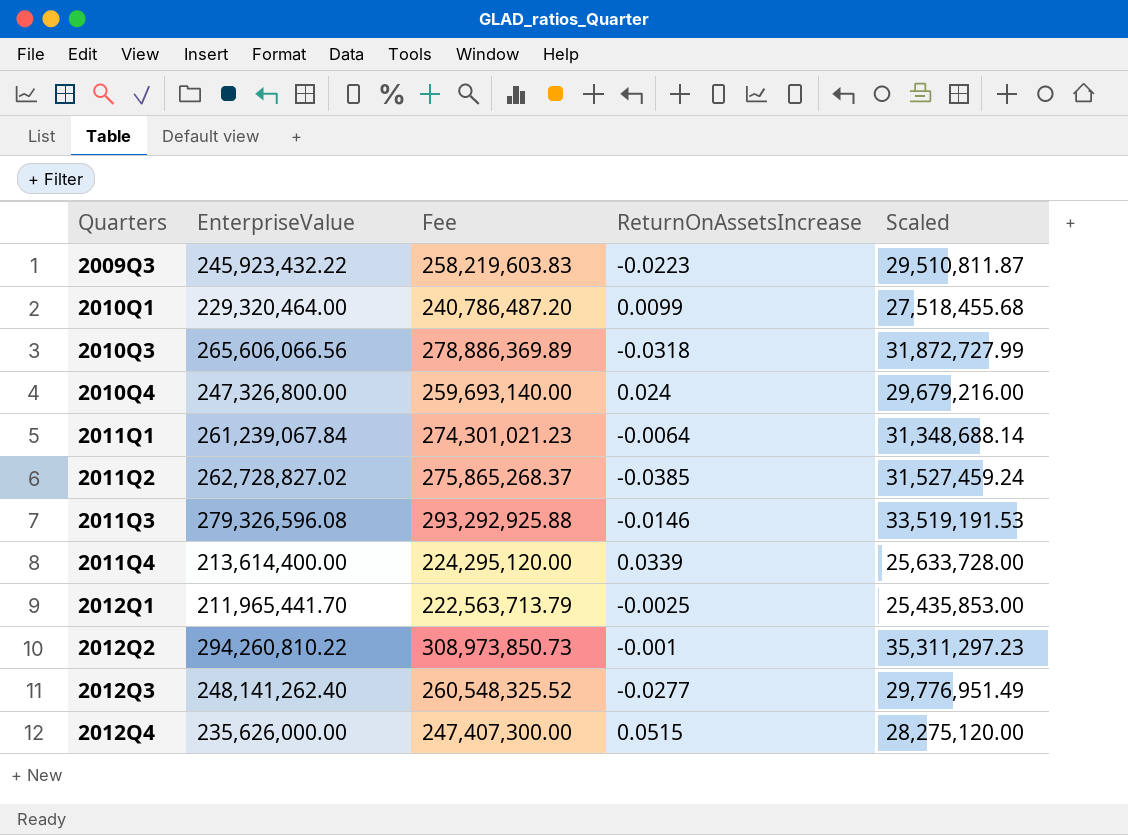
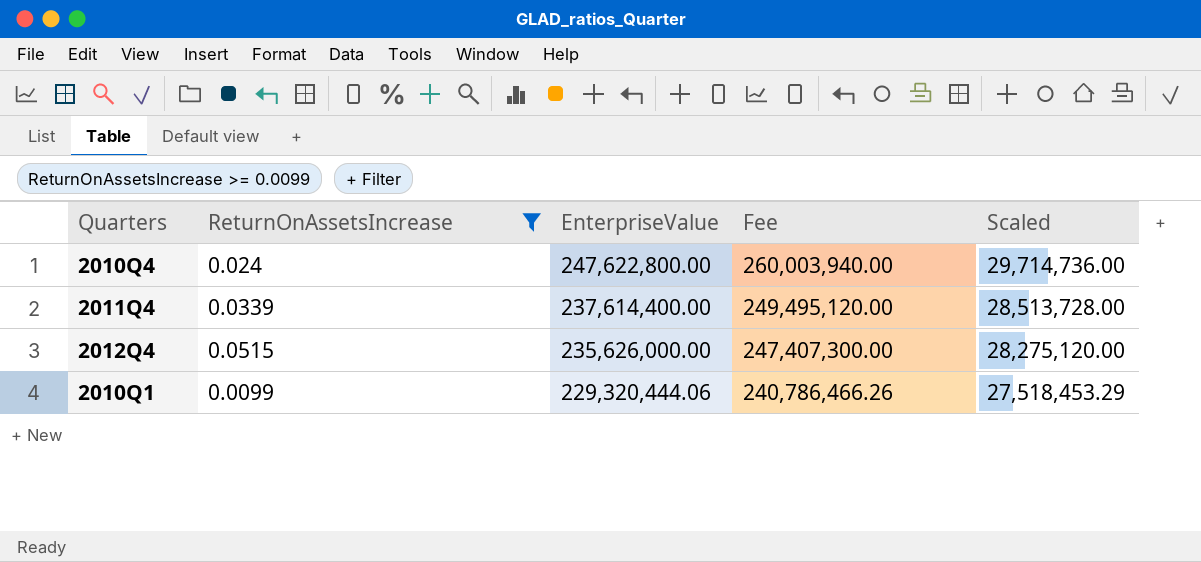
filter: none -> ReturnOnAssetsIncrease >= 0.0099
row order: Quarters ascending -> EnterpriseValue descending
column ReturnOnAssetsIncrease | position: 4 -> 2
2010Q4 | EnterpriseValue: 247,326,800.00 -> 247,622,800.00
2010Q4 | Fee: 259,693,140.00 -> 260,003,940.00
2010Q4 | Scaled: 29,679,216.00 -> 29,714,736.00
2011Q4 | EnterpriseValue: 213,614,400.00 -> 237,614,400.00
2011Q4 | Fee: 224,295,120.00 -> 249,495,120.00
2011Q4 | Scaled: 25,633,728.00 -> 28,513,728.00
2010Q1 | EnterpriseValue: 229,320,464.00 -> 229,320,444.06
2010Q1 | Fee: 240,786,487.20 -> 240,786,466.26
2010Q1 | Scaled: 27,518,455.68 -> 27,518,453.29

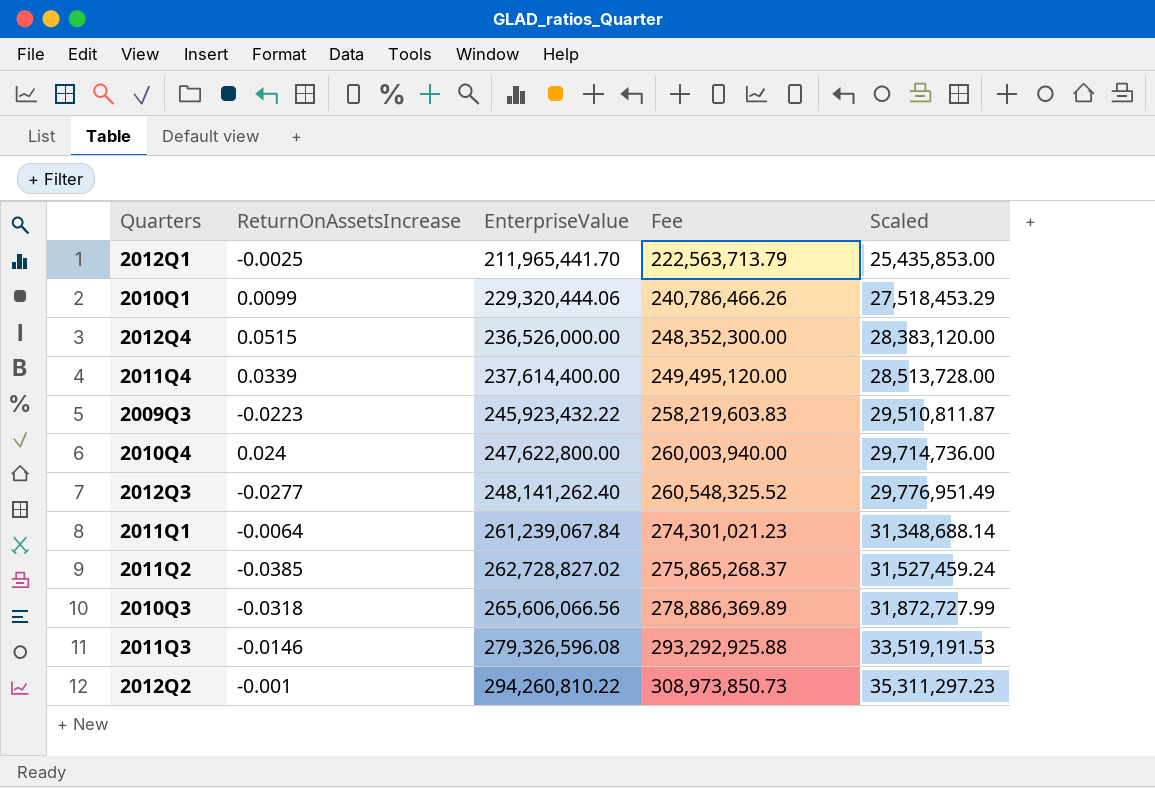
filter: ReturnOnAssetsIncrease >= 0.0099 -> none
row order: EnterpriseValue descending -> EnterpriseValue ascending
2012Q4 | EnterpriseValue: 235,626,000.00 -> 236,526,000.00
2012Q4 | Fee: 247,407,300.00 -> 248,352,300.00
2012Q4 | Scaled: 28,275,120.00 -> 28,383,120.00

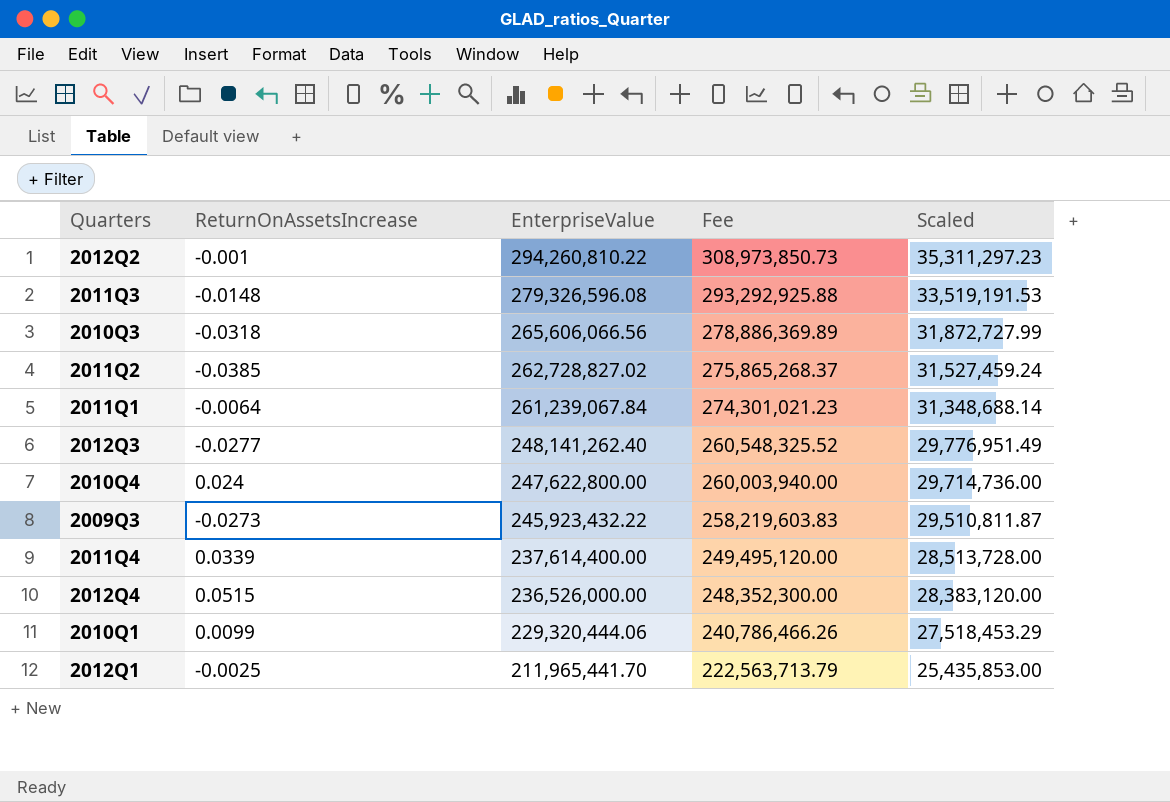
row order: EnterpriseValue ascending -> EnterpriseValue descending
2011Q3 | ReturnOnAssetsIncrease: -0.0146 -> -0.0148
2009Q3 | ReturnOnAssetsIncrease: -0.0223 -> -0.0273

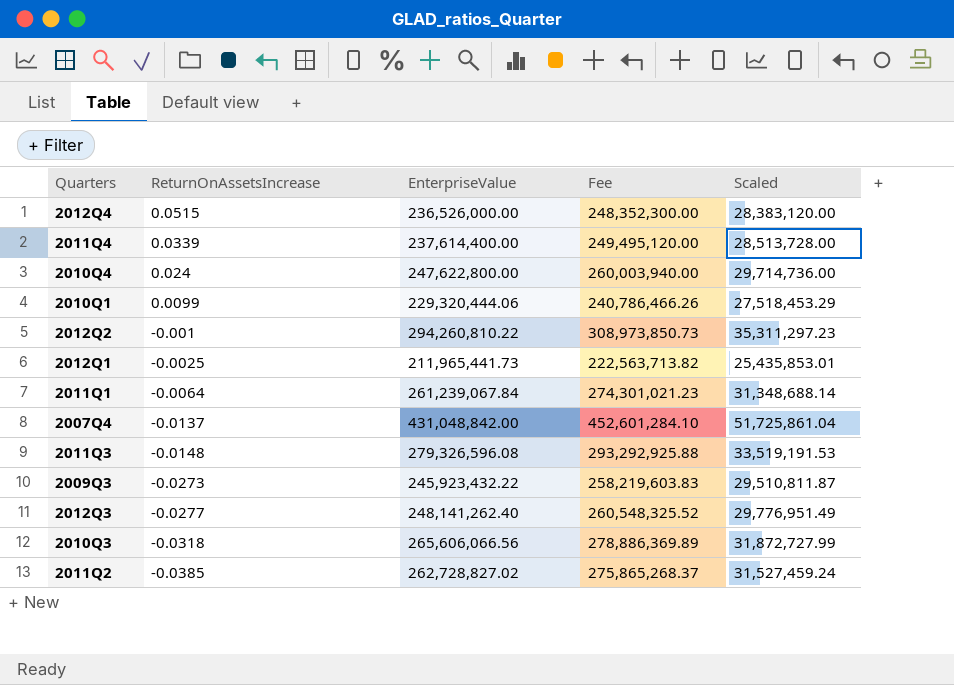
row order: EnterpriseValue descending -> ReturnOnAssetsIncrease descending
2012Q1 | EnterpriseValue: 211,965,441.70 -> 211,965,441.73
2012Q1 | Fee: 222,563,713.79 -> 222,563,713.82
2012Q1 | Scaled: 25,435,853.00 -> 25,435,853.01
row 2007Q4: none -> -0.0137 | 431,048,842.00 | 452,601,284.10 | 51,725,861.04

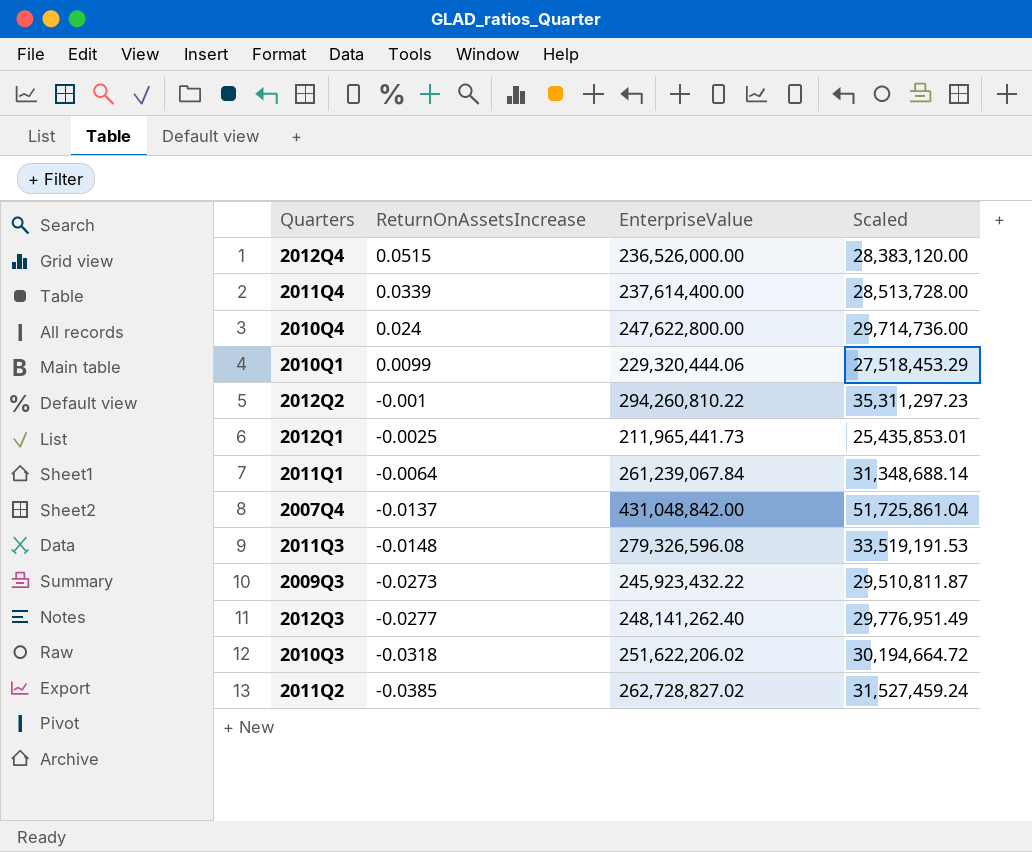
column Fee | formula: [EnterpriseValue] * 1.05 -> none
2010Q3 | EnterpriseValue: 265,606,066.56 -> 251,622,206.02
2010Q3 | Scaled: 31,872,727.99 -> 30,194,664.72

